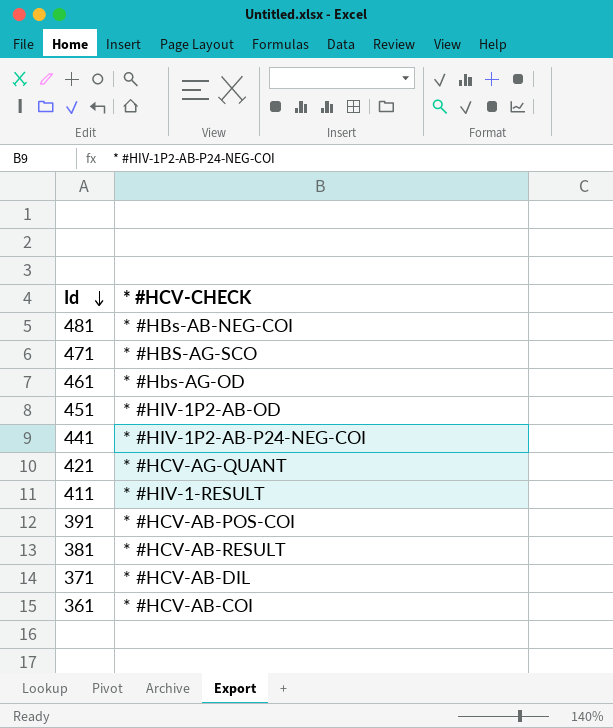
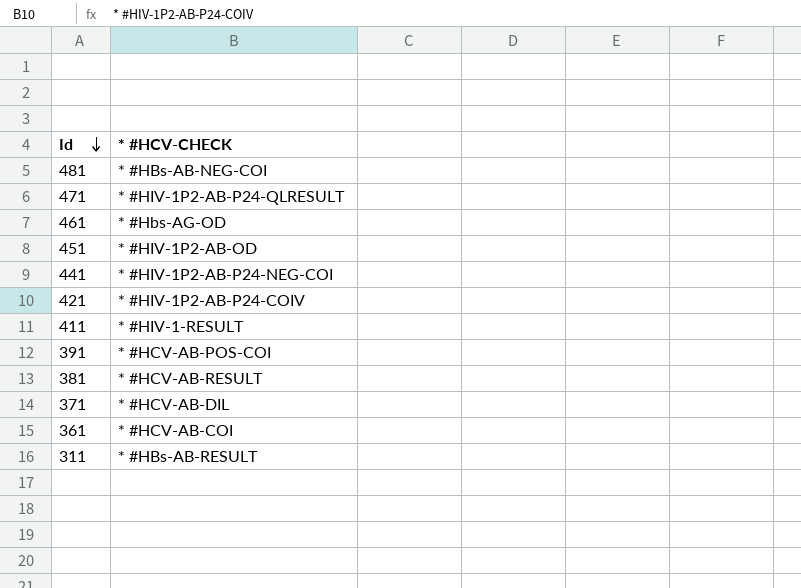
471 | * #HCV-CHECK: * #HBS-AG-SCO -> * #HIV-1P2-AB-P24-QLRESULT
421 | * #HCV-CHECK: * #HCV-AG-QUANT -> * #HIV-1P2-AB-P24-COIV
row 311: none -> * #HBs-AB-RESULT

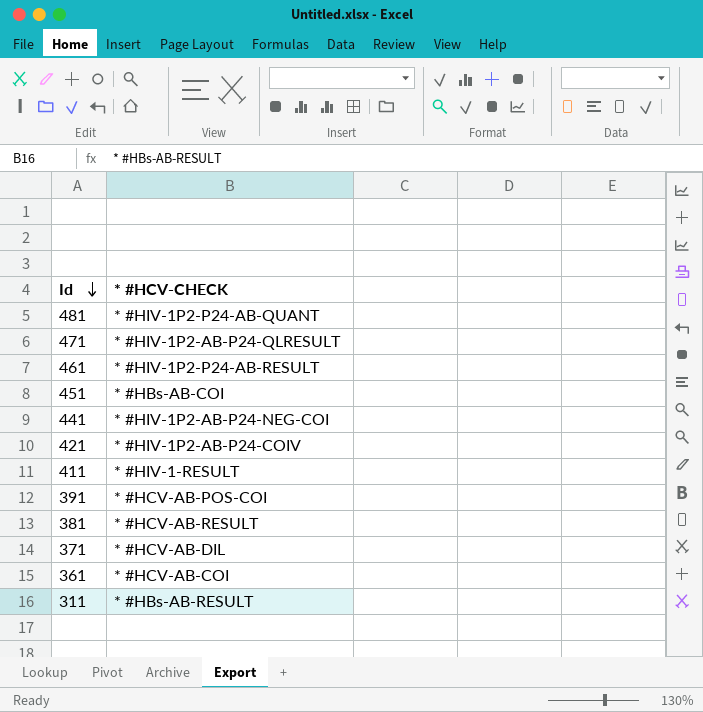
481 | * #HCV-CHECK: * #HBs-AB-NEG-COI -> * #HIV-1P2-P24-AB-QUANT
461 | * #HCV-CHECK: * #Hbs-AG-OD -> * #HIV-1P2-P24-AB-RESULT
451 | * #HCV-CHECK: * #HIV-1P2-AB-OD -> * #HBs-AB-COI

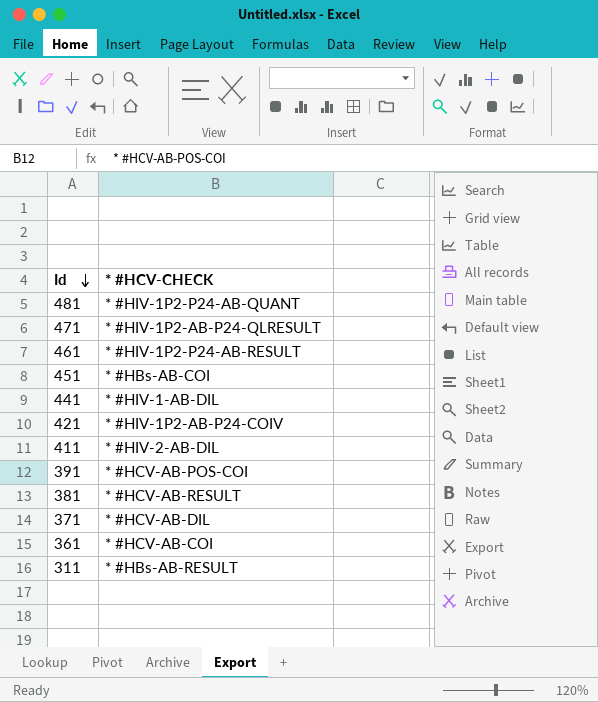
441 | * #HCV-CHECK: * #HIV-1P2-AB-P24-NEG-COI -> * #HIV-1-AB-DIL
411 | * #HCV-CHECK: * #HIV-1-RESULT -> * #HIV-2-AB-DIL

